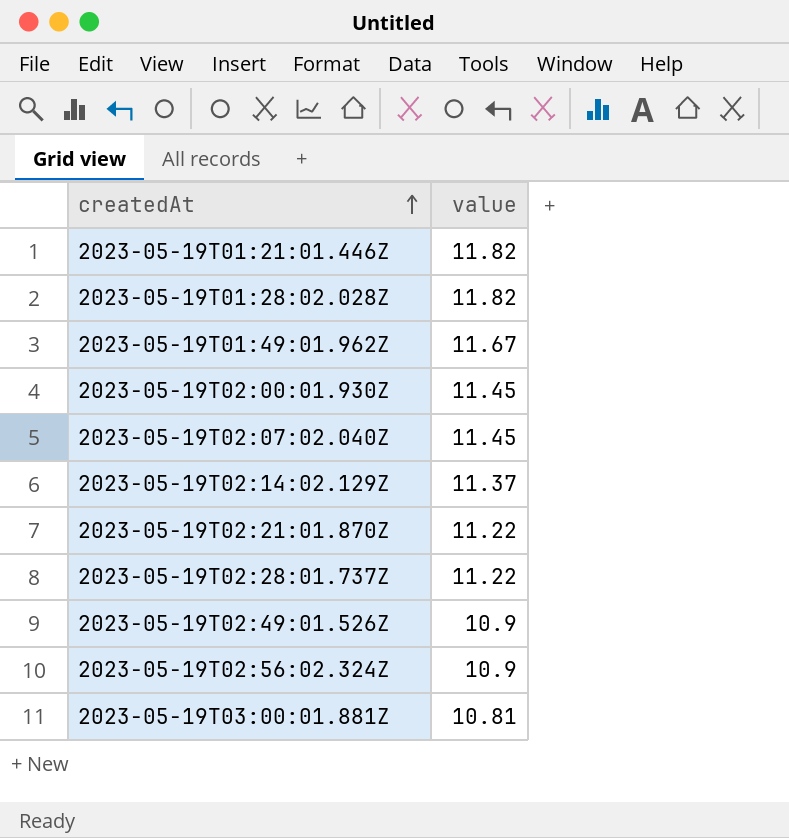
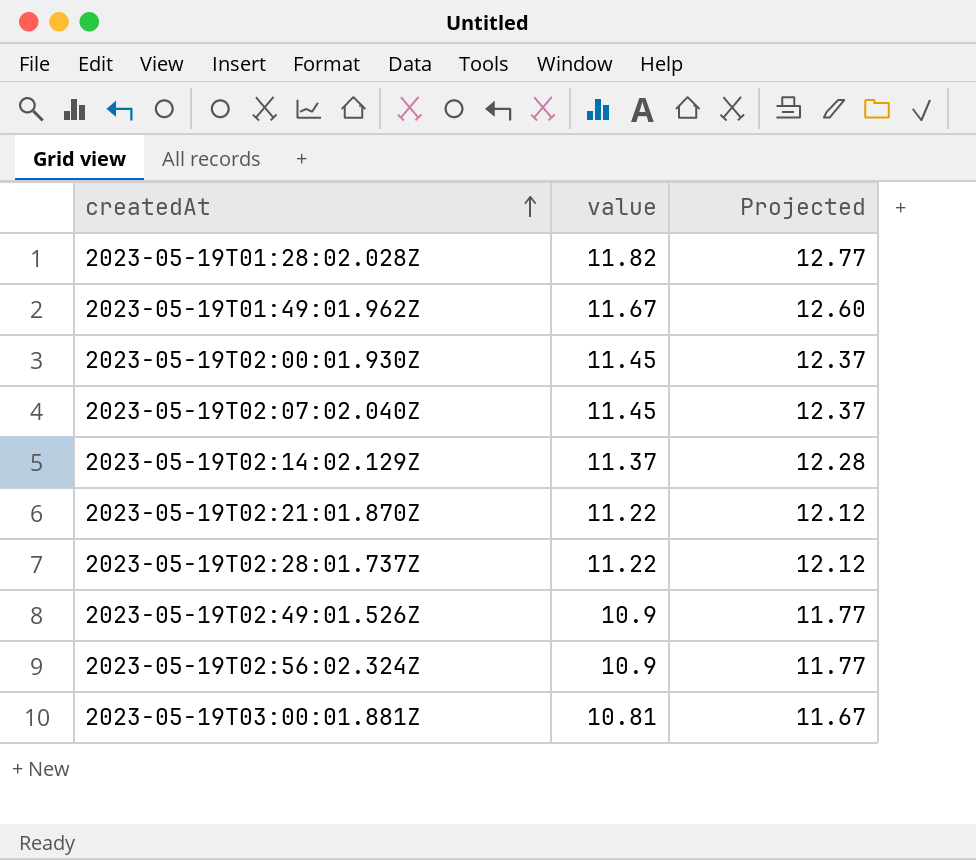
column Projected | formula: none -> [value] * 1.08
row 2023-05-19T01:21:01.446Z: 11.82 -> none

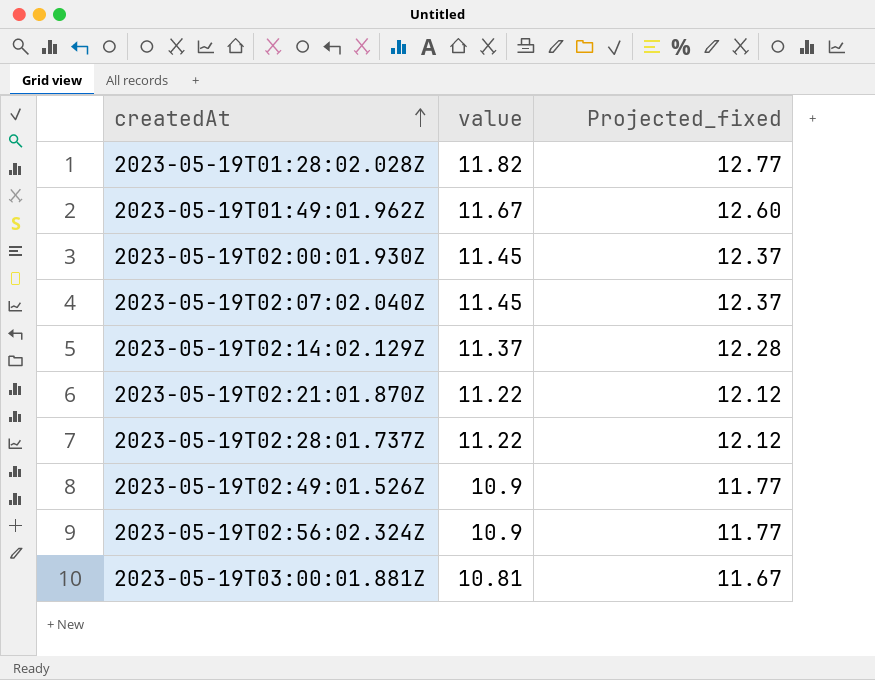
column name: Projected -> Projected_fixed

